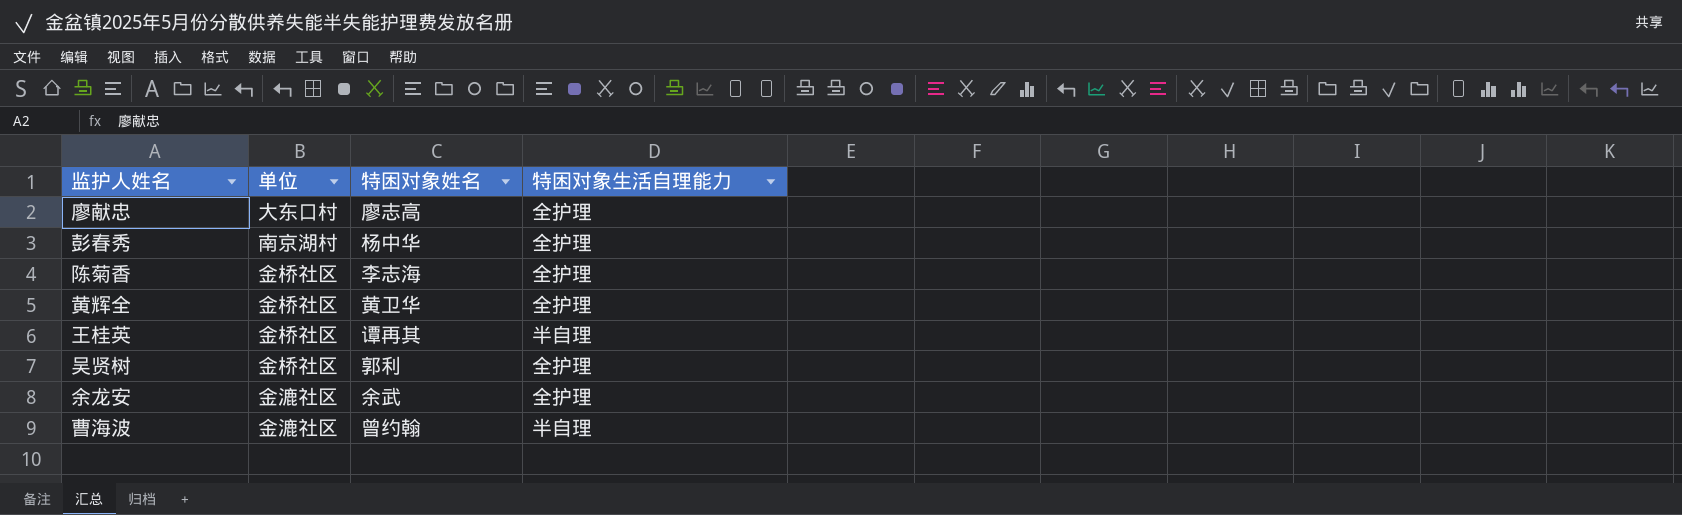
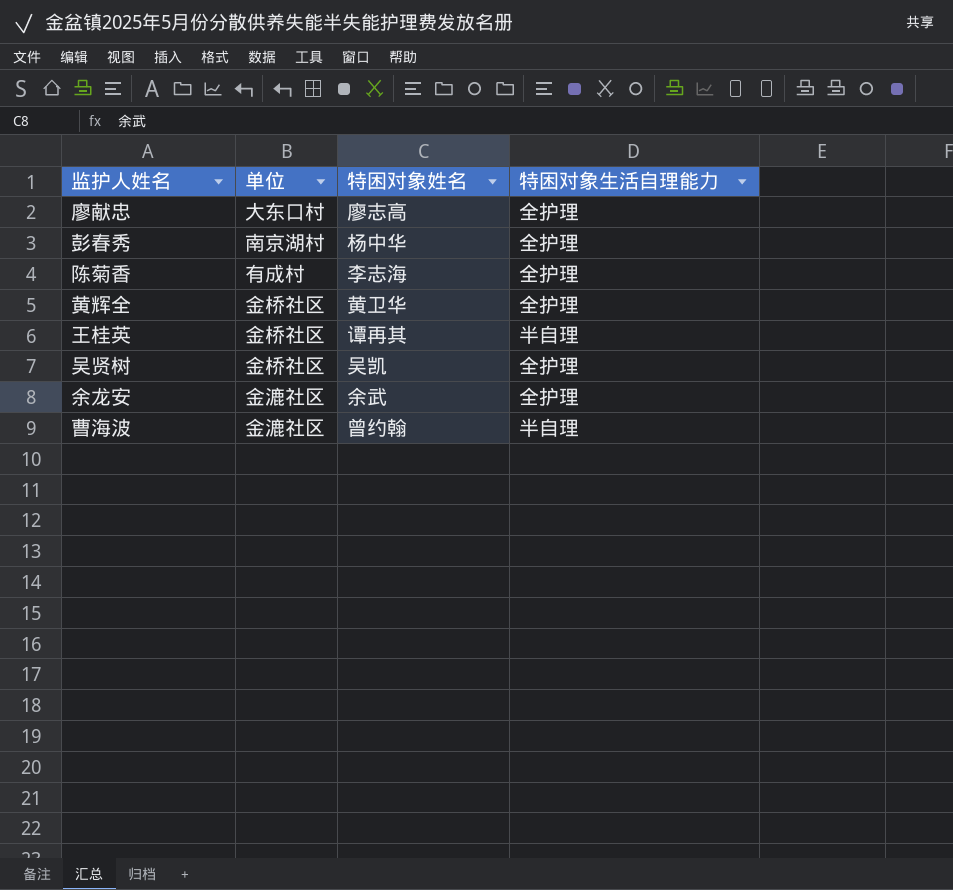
陈菊香 | 单位: 金桥社区 -> 有成村
吴贤树 | 特困对象姓名: 郭利 -> 吴凯

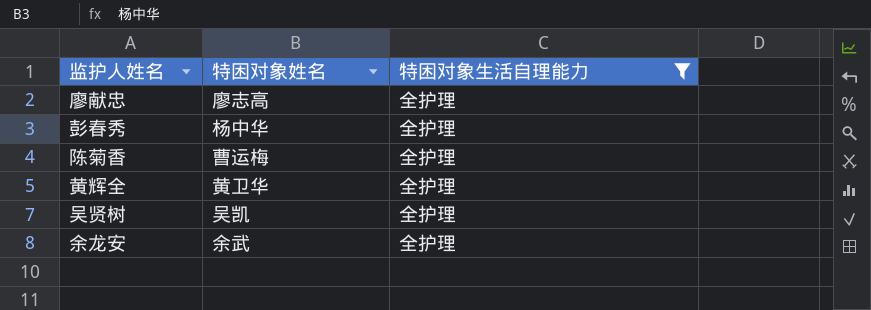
filter: none -> 特困对象生活自理能力 = 全护理
column 单位 | position: 2 -> none
陈菊香 | 特困对象姓名: 李志海 -> 曹运梅

